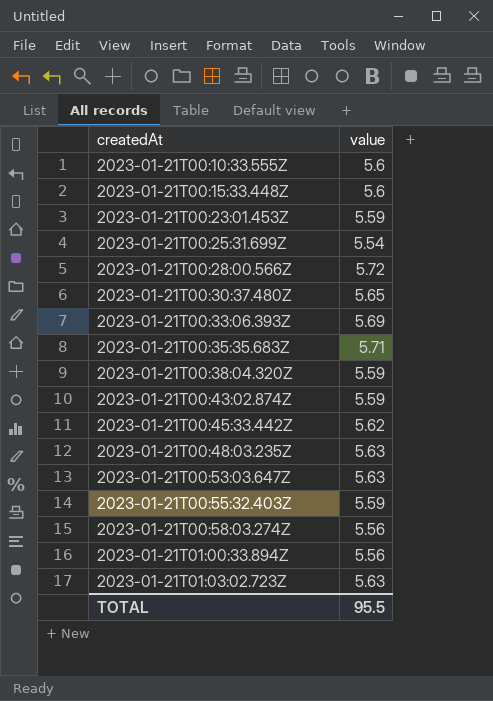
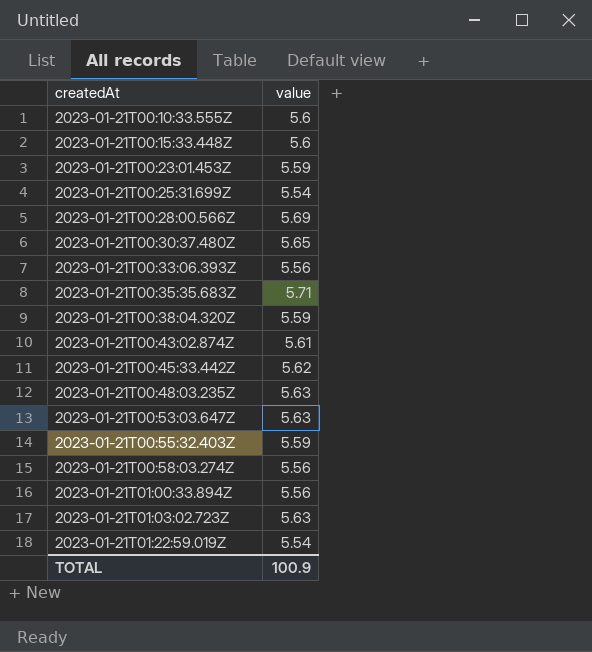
2023-01-21T00:28:00.566Z | value: 5.72 -> 5.69
2023-01-21T00:33:06.393Z | value: 5.69 -> 5.56
2023-01-21T00:43:02.874Z | value: 5.59 -> 5.61
row 2023-01-21T01:22:59.019Z: none -> 5.54
TOTAL | value: 95.5 -> 100.9

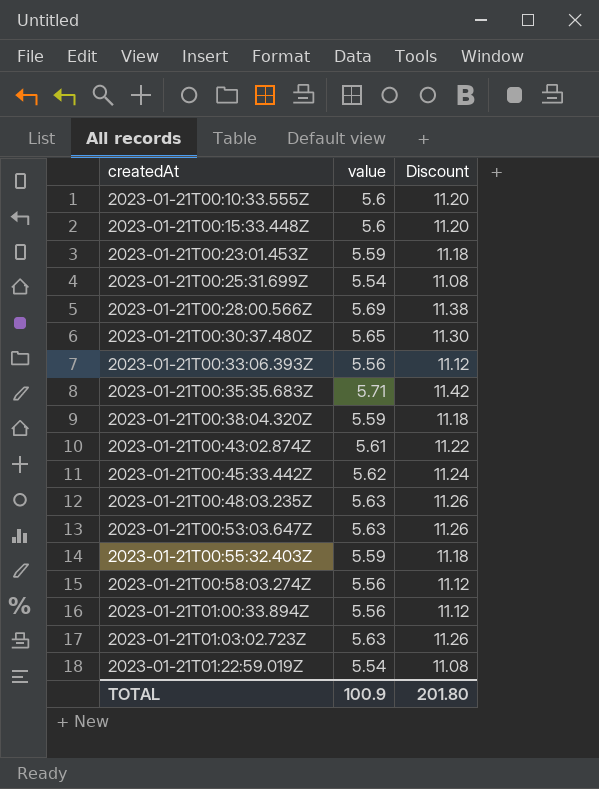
column Discount | formula: none -> [value] * 2

